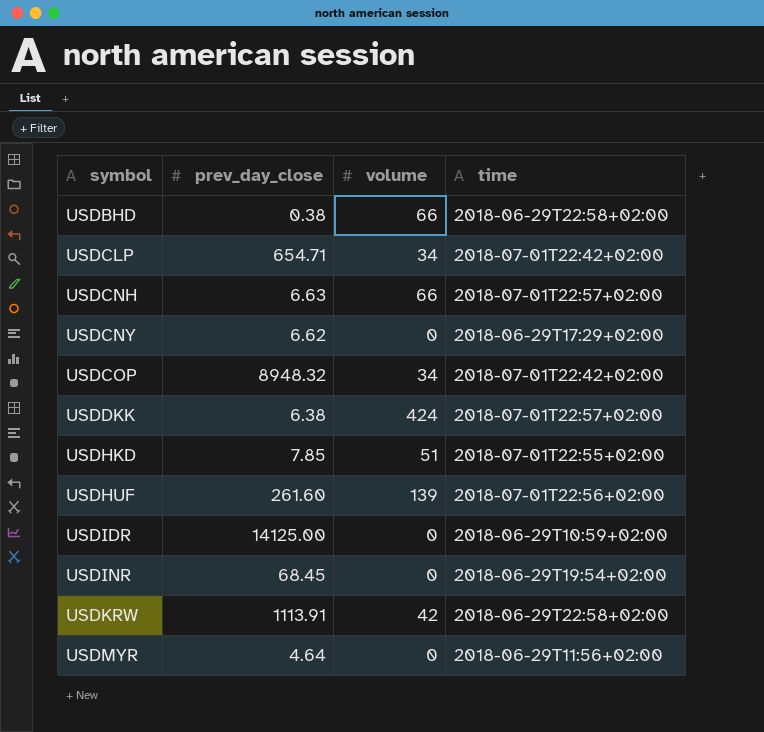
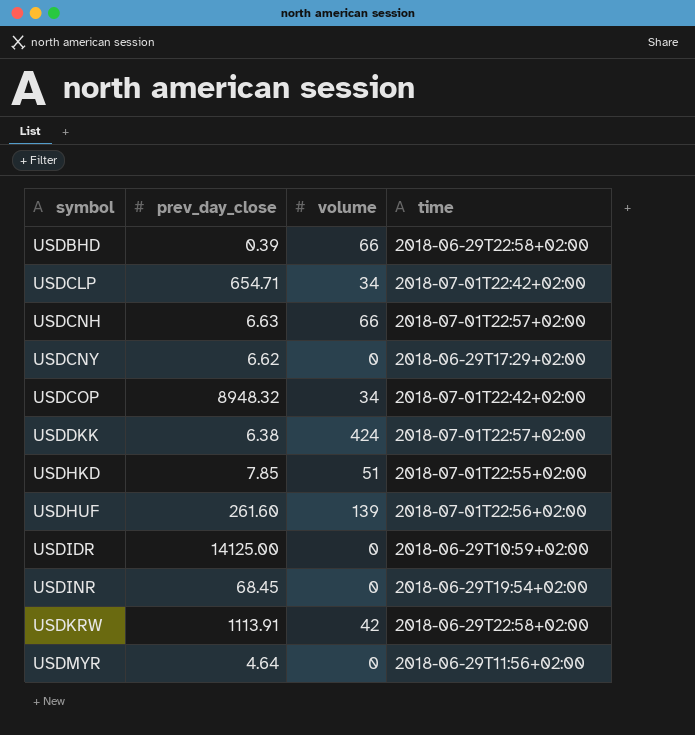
USDBHD | prev_day_close: 0.38 -> 0.39

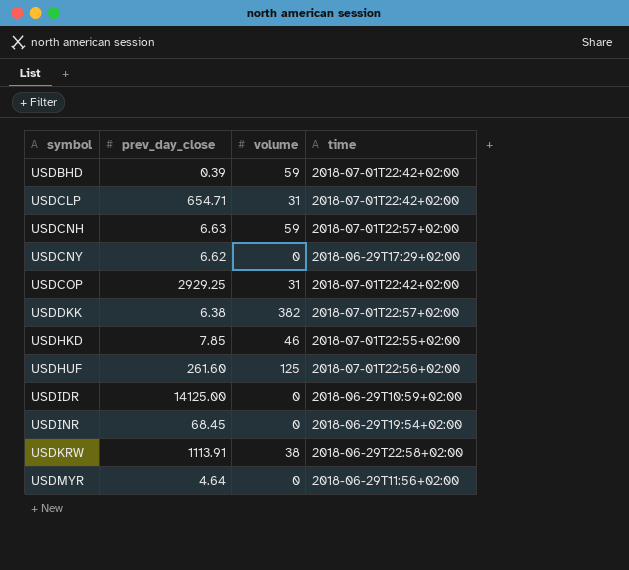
USDBHD | volume: 66 -> 59
USDBHD | time: 2018-06-29T22:58+02:00 -> 2018-07-01T22:42+02:00
USDCLP | volume: 34 -> 31
USDCNH | volume: 66 -> 59
USDCOP | prev_day_close: 8948.32 -> 2929.25
USDCOP | volume: 34 -> 31
USDDKK | volume: 424 -> 382
USDHKD | volume: 51 -> 46
USDHUF | volume: 139 -> 125
USDKRW | volume: 42 -> 38

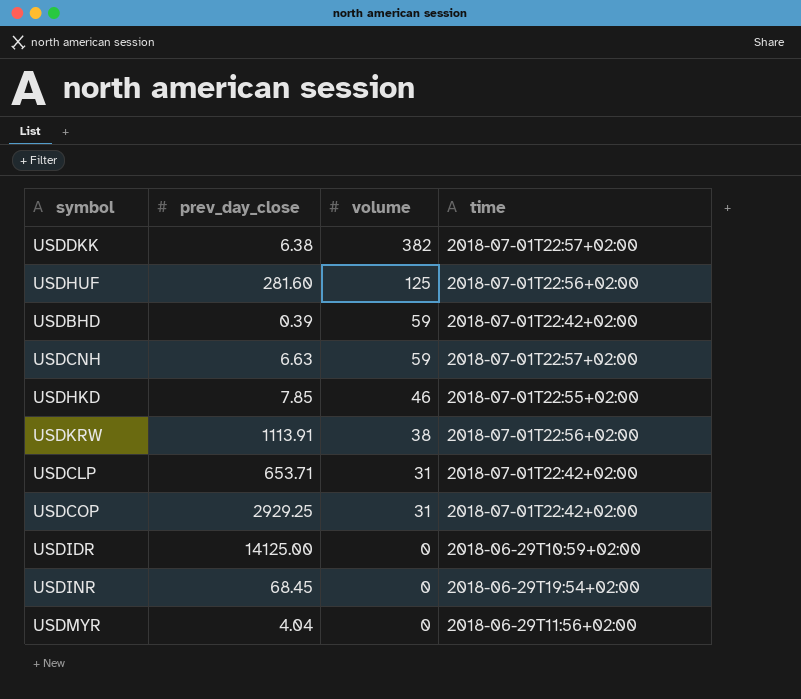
row order: symbol ascending -> volume descending
row USDCNY: 6.62 | 0 | 2018-06-29T17:29+02:00 -> none
USDHUF | prev_day_close: 261.60 -> 281.60
USDKRW | time: 2018-06-29T22:58+02:00 -> 2018-07-01T22:56+02:00
USDCLP | prev_day_close: 654.71 -> 653.71
USDMYR | prev_day_close: 4.64 -> 4.04

